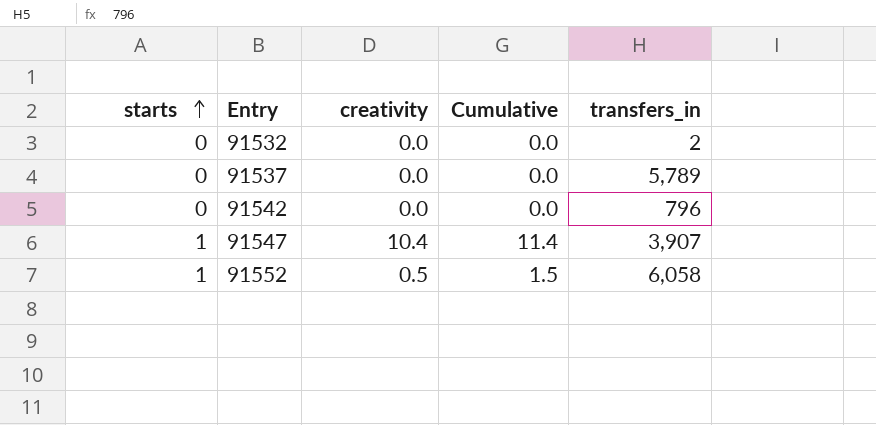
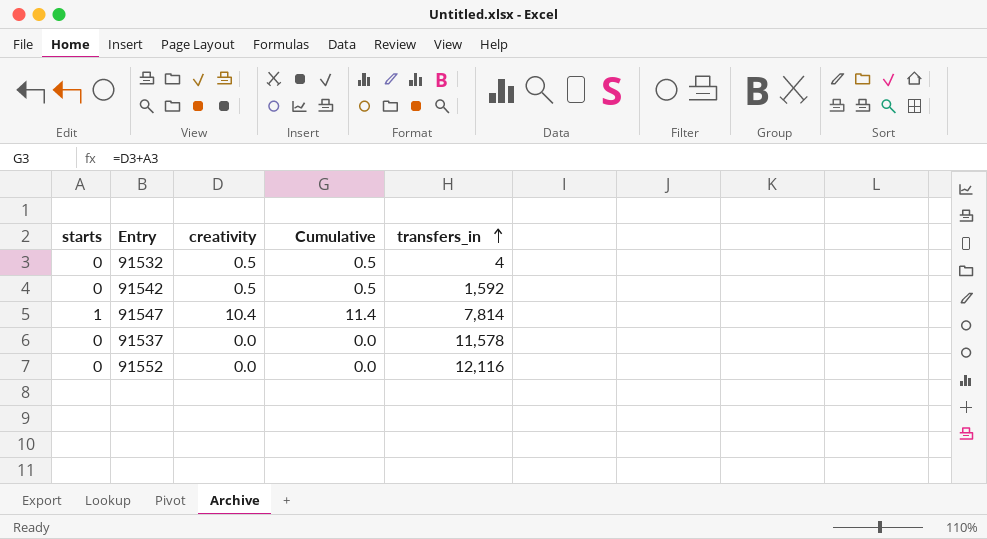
row order: starts ascending -> transfers_in ascending
91532 | creativity: 0.0 -> 0.5
91532 | Cumulative: 0.0 -> 0.5
91532 | transfers_in: 2 -> 4
91542 | creativity: 0.0 -> 0.5
91542 | Cumulative: 0.0 -> 0.5
91542 | transfers_in: 796 -> 1,592
91547 | transfers_in: 3,907 -> 7,814
91537 | transfers_in: 5,789 -> 11,578
91552 | starts: 1 -> 0
91552 | creativity: 0.5 -> 0.0
91552 | Cumulative: 1.5 -> 0.0
91552 | transfers_in: 6,058 -> 12,116

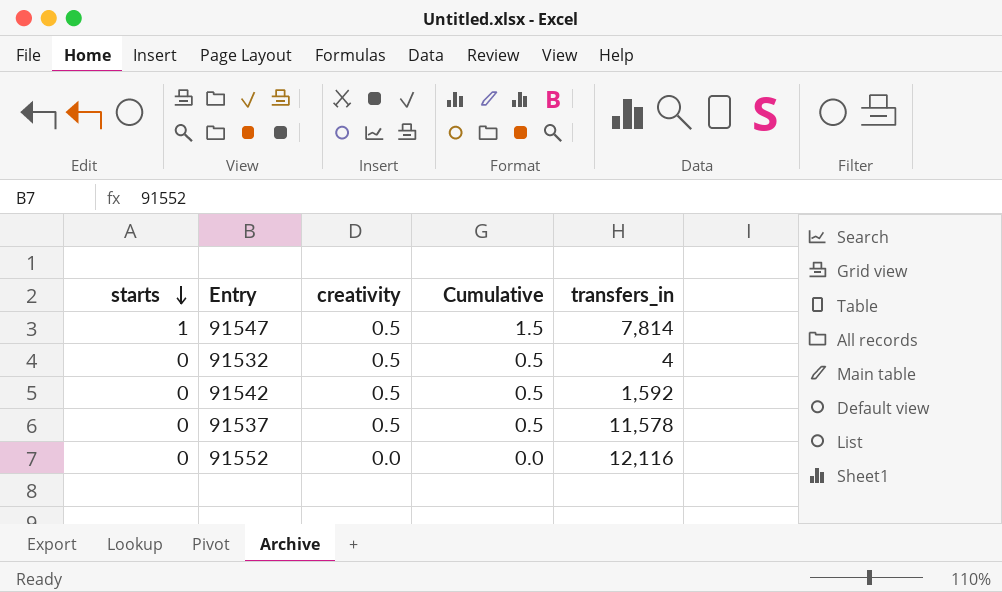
row order: transfers_in ascending -> starts descending
91547 | creativity: 10.4 -> 0.5
91547 | Cumulative: 11.4 -> 1.5
91537 | creativity: 0.0 -> 0.5
91537 | Cumulative: 0.0 -> 0.5

